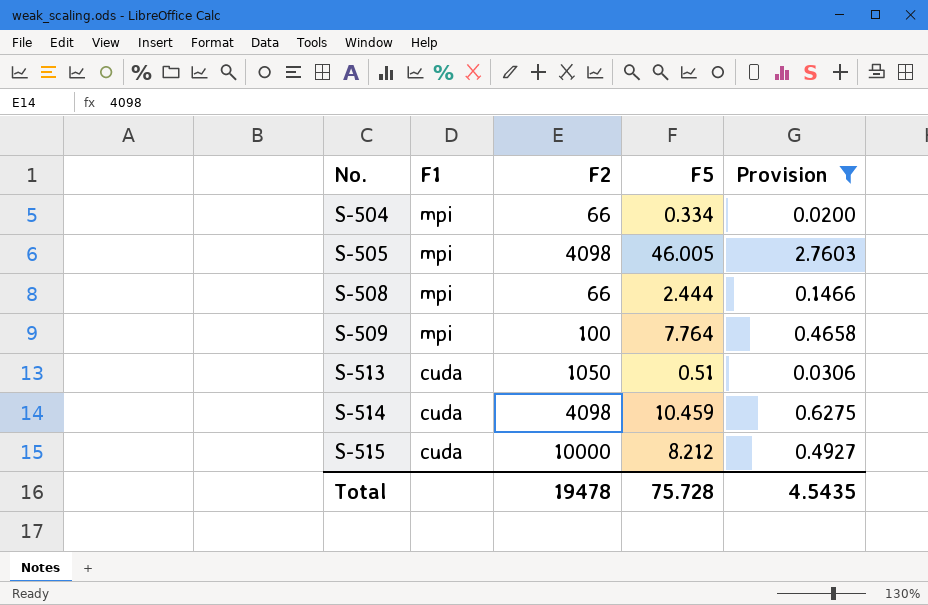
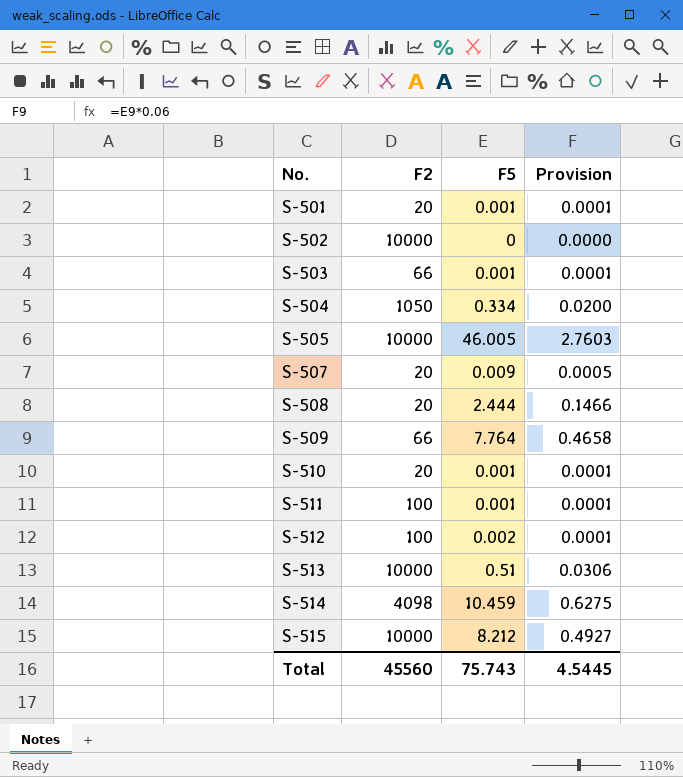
filter: Provision >= 0.0200 -> none
column F1 | position: 2 -> none
S-504 | F2: 66 -> 1050
S-505 | F2: 4098 -> 10000
S-508 | F2: 66 -> 20
S-509 | F2: 100 -> 66
S-513 | F2: 1050 -> 10000
Total | F2: 19478 -> 45560
Total | F5: 75.728 -> 75.743
Total | Provision: 4.5435 -> 4.5445

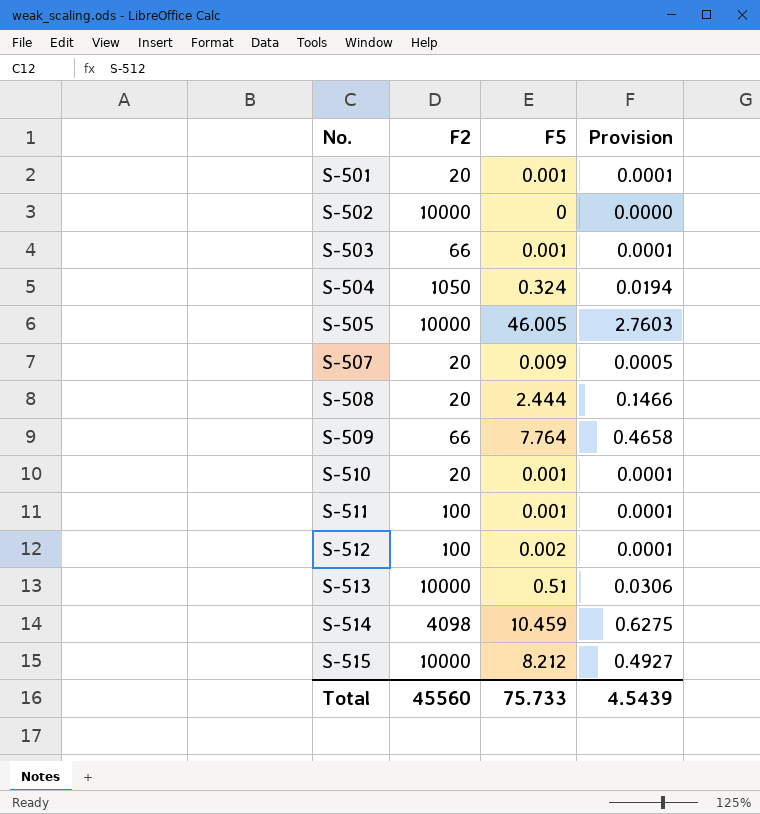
S-504 | F5: 0.334 -> 0.324
S-504 | Provision: 0.0200 -> 0.0194
Total | F5: 75.743 -> 75.733
Total | Provision: 4.5445 -> 4.5439

